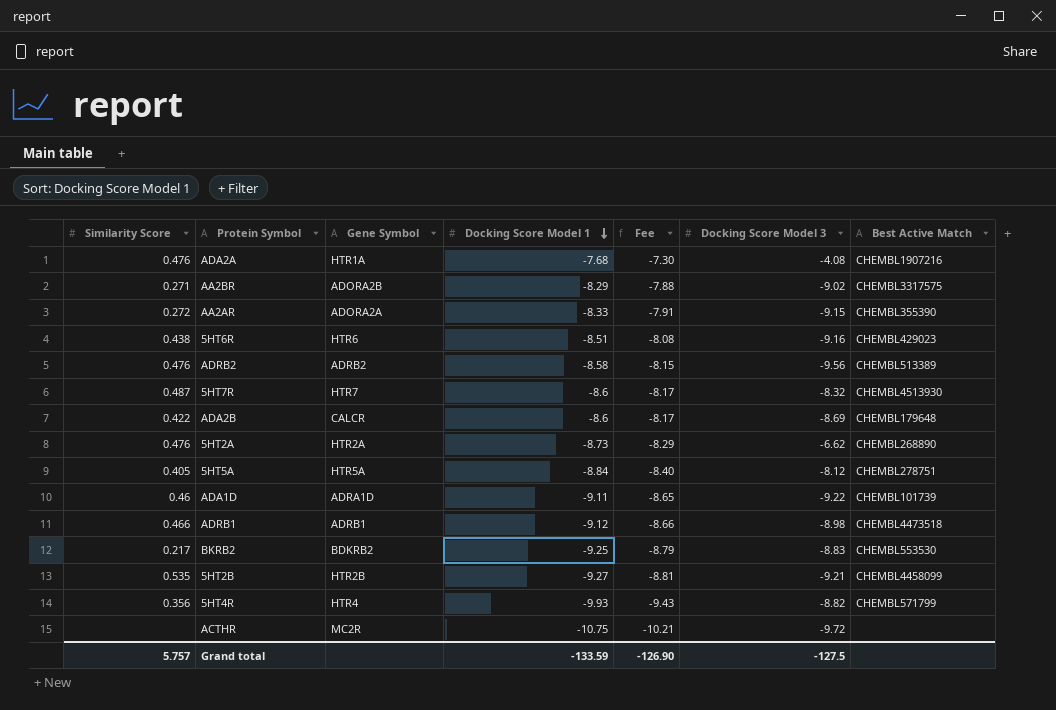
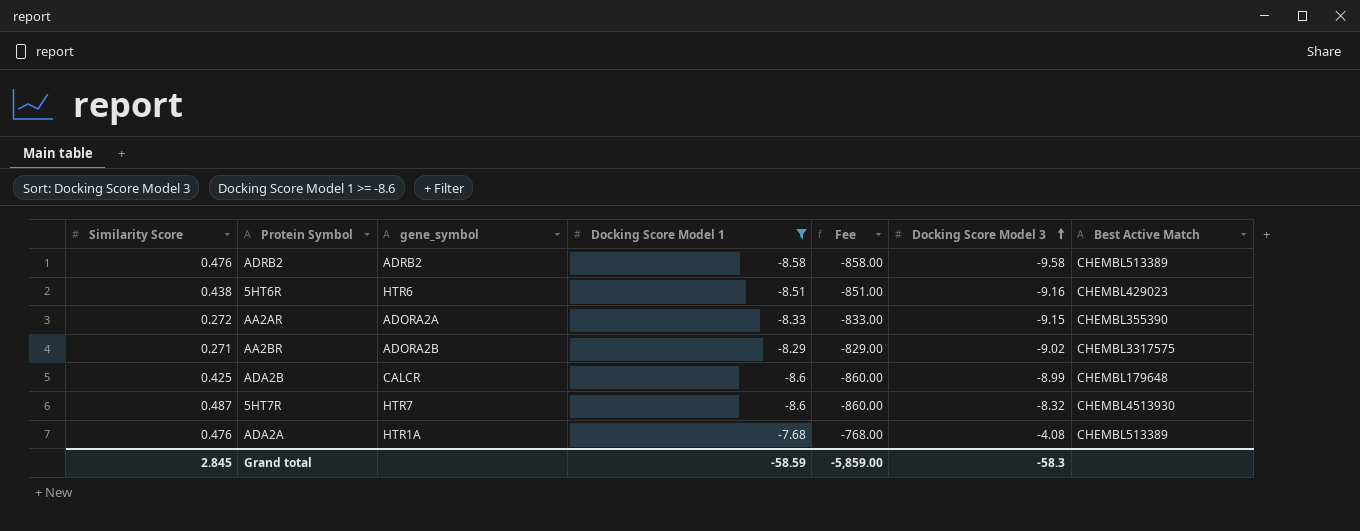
filter: none -> Docking Score Model 1 >= -8.6
row order: Docking Score Model 1 descending -> Docking Score Model 3 ascending
column name: Gene Symbol -> gene_symbol
column Fee | formula: [Docking Score Model 1] * 0.95 -> [Docking Score Model 1] * 100
ADRB2 | Docking Score Model 3: -9.56 -> -9.58
ADA2B | Similarity Score: 0.422 -> 0.425
ADA2B | Docking Score Model 3: -8.69 -> -8.99
ADA2A | Best Active Match: CHEMBL1907216 -> CHEMBL513389
Grand total | Similarity Score: 5.757 -> 2.845
Grand total | Docking Score Model 1: -133.59 -> -58.59
Grand total | Fee: -126.90 -> -5,859.00
Grand total | Docking Score Model 3: -127.5 -> -58.3

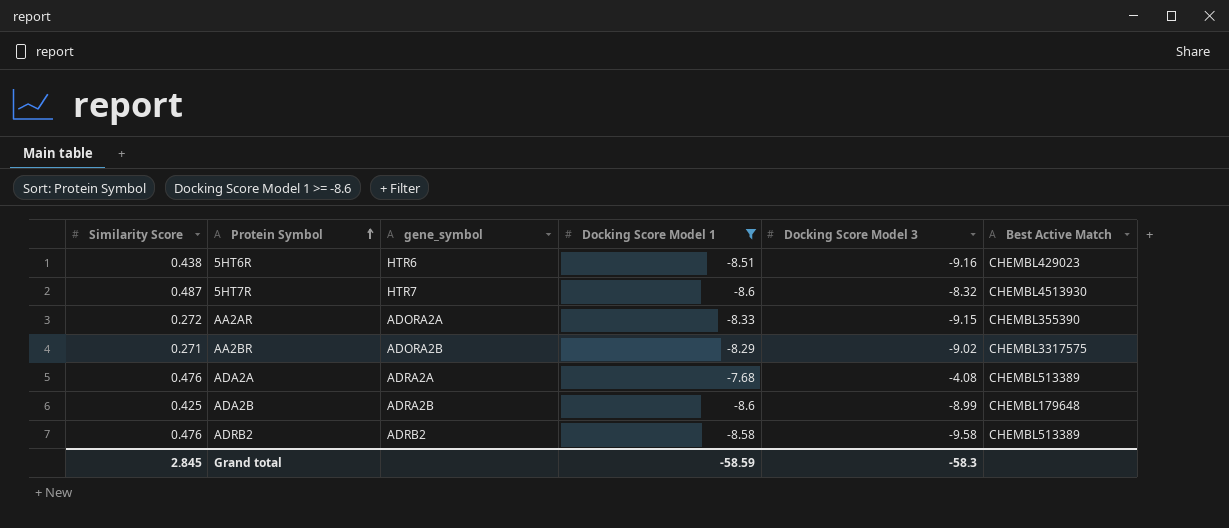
row order: Docking Score Model 3 ascending -> Protein Symbol ascending
column Fee | formula: [Docking Score Model 1] * 100 -> none
ADA2A | gene_symbol: HTR1A -> ADRA2A
ADA2B | gene_symbol: CALCR -> ADRA2B

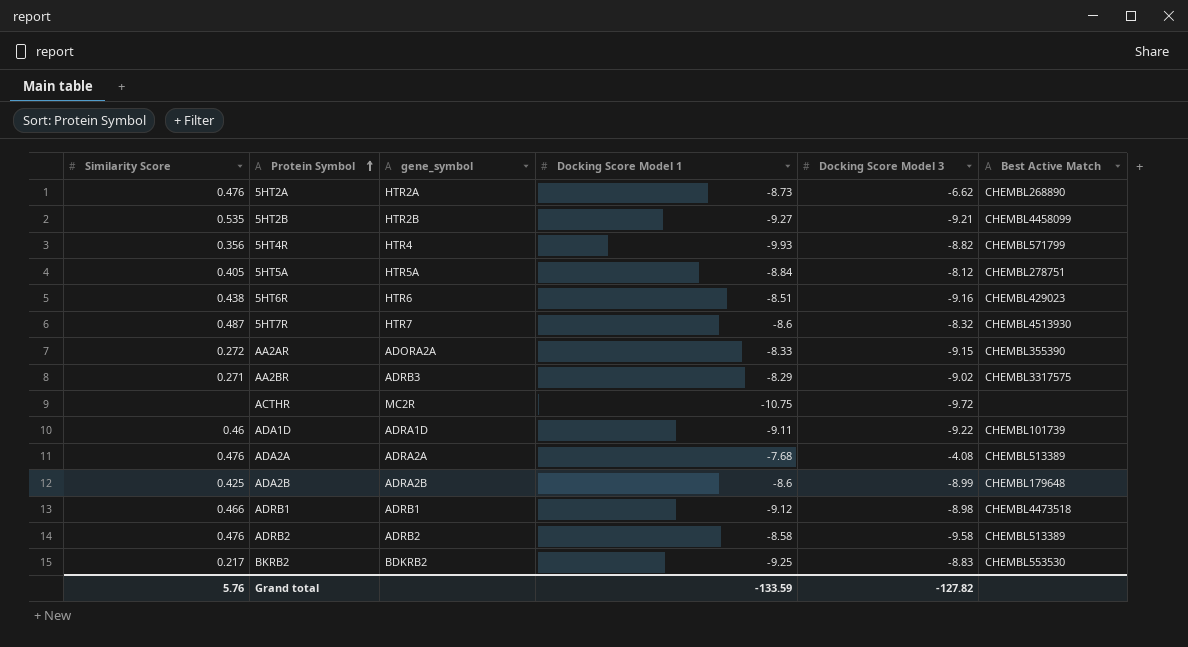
filter: Docking Score Model 1 >= -8.6 -> none
AA2BR | gene_symbol: ADORA2B -> ADRB3
Grand total | Similarity Score: 2.845 -> 5.76
Grand total | Docking Score Model 1: -58.59 -> -133.59
Grand total | Docking Score Model 3: -58.3 -> -127.82

